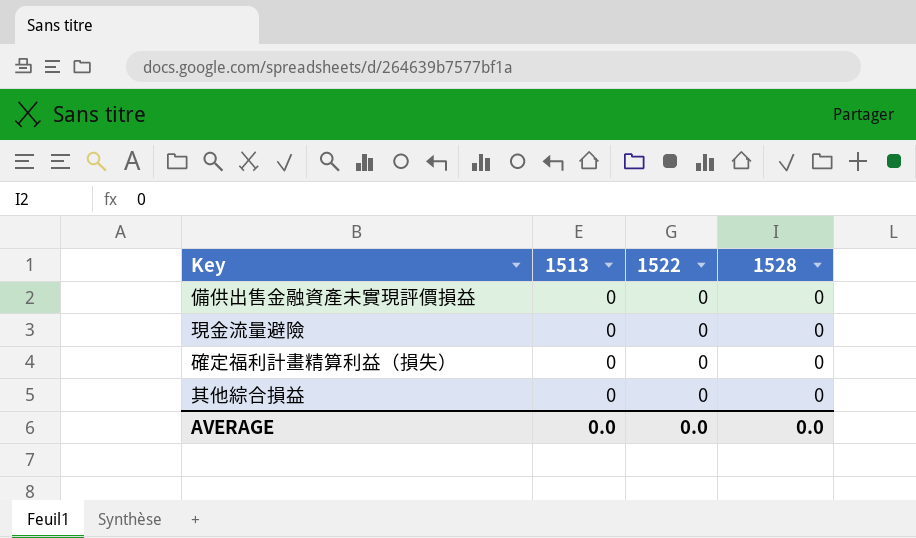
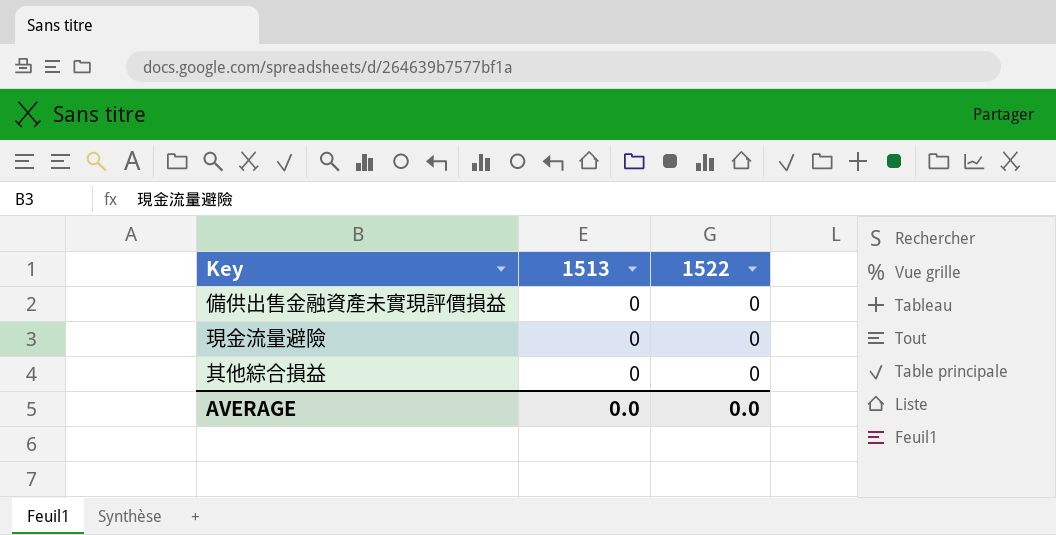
column 1528 | position: 4 -> none
row 確定福利計畫精算利益（損失）: 0 | 0 | 0 -> none

